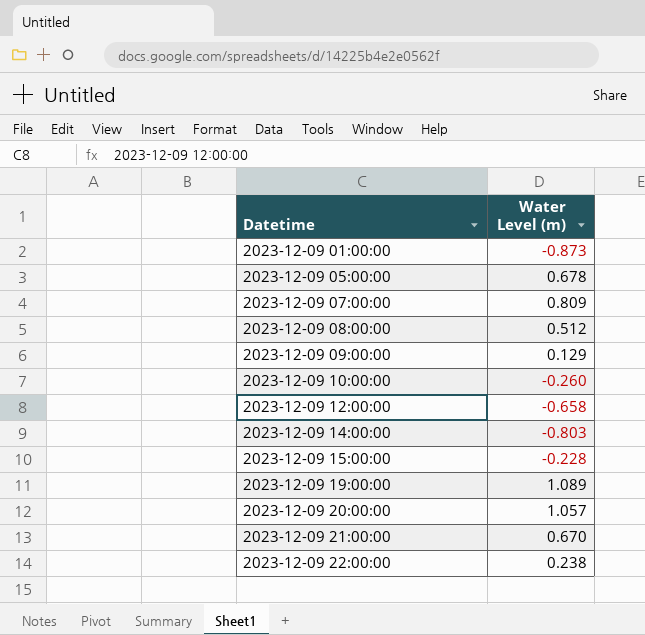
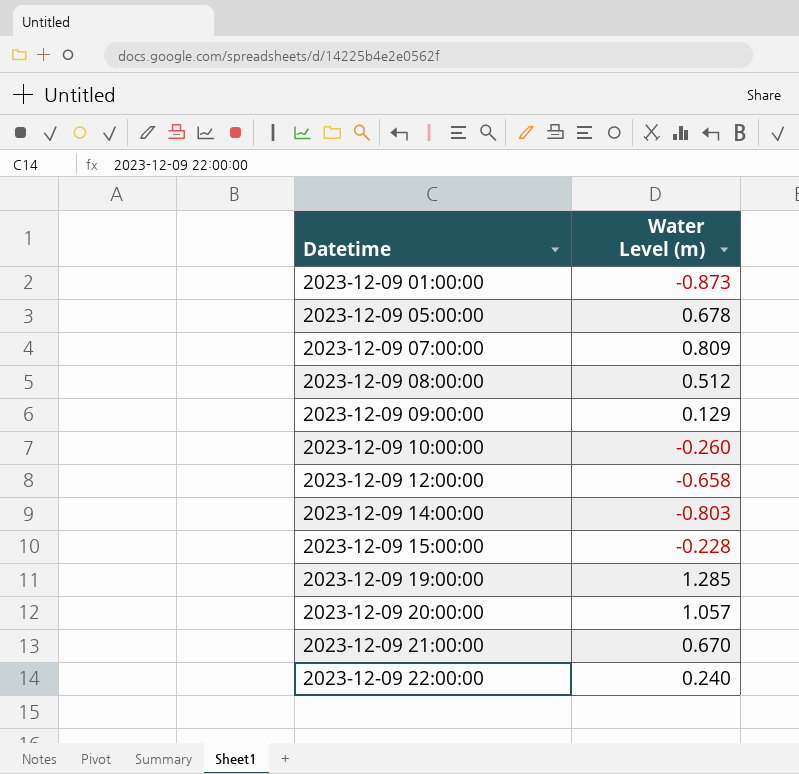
2023-12-09 19:00:00 | Water Level (m): 1.089 -> 1.285
2023-12-09 22:00:00 | Water Level (m): 0.238 -> 0.240

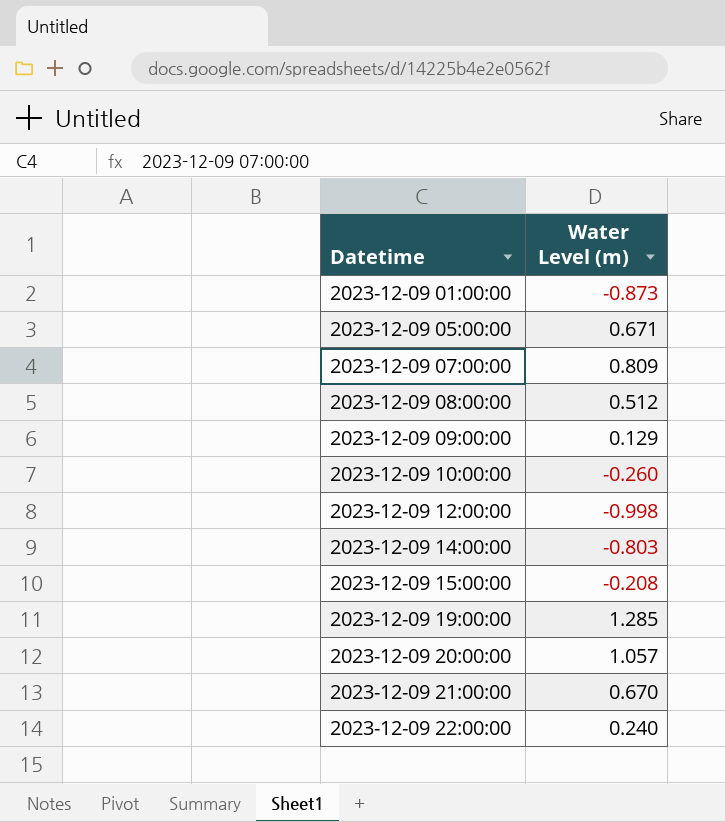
2023-12-09 05:00:00 | Water Level (m): 0.678 -> 0.671
2023-12-09 12:00:00 | Water Level (m): -0.658 -> -0.998
2023-12-09 15:00:00 | Water Level (m): -0.228 -> -0.208

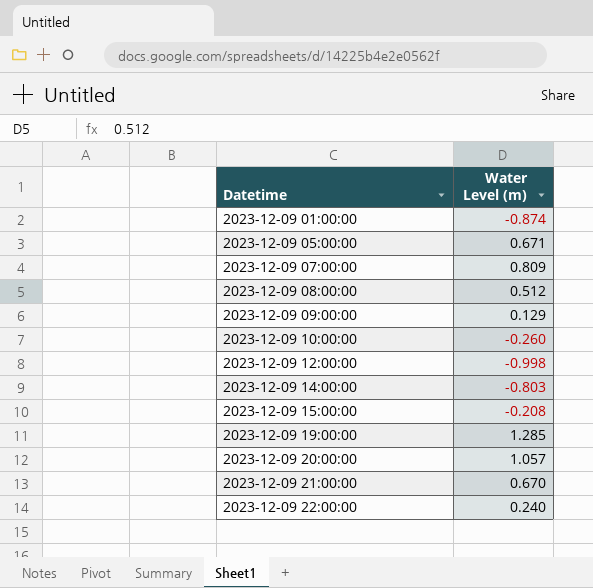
2023-12-09 01:00:00 | Water Level (m): -0.873 -> -0.874

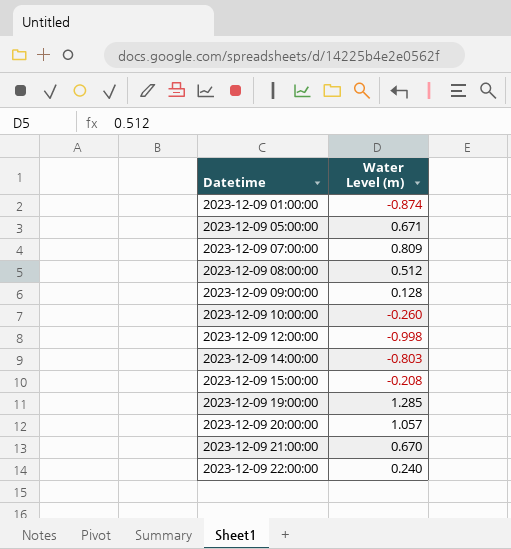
2023-12-09 09:00:00 | Water Level (m): 0.129 -> 0.128

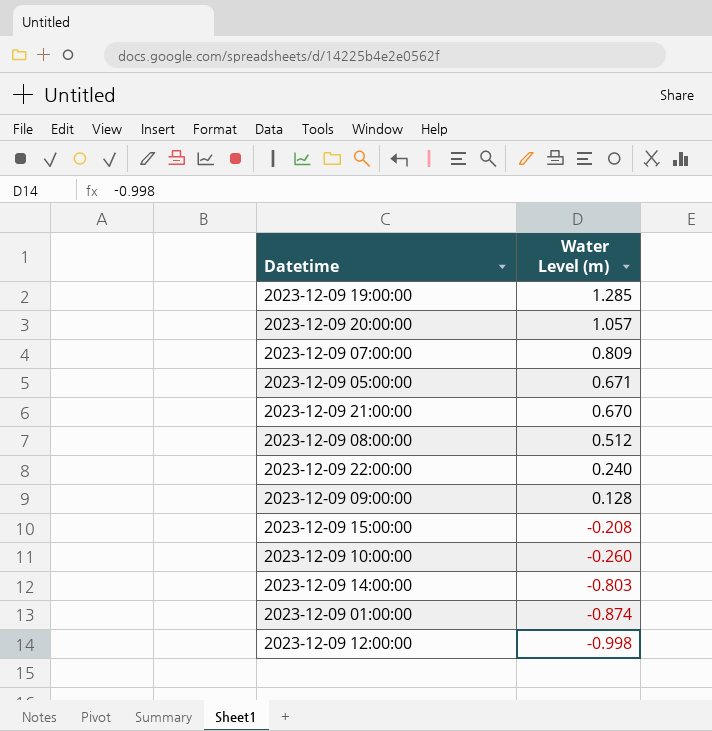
row order: Datetime ascending -> Water Level (m) descending

